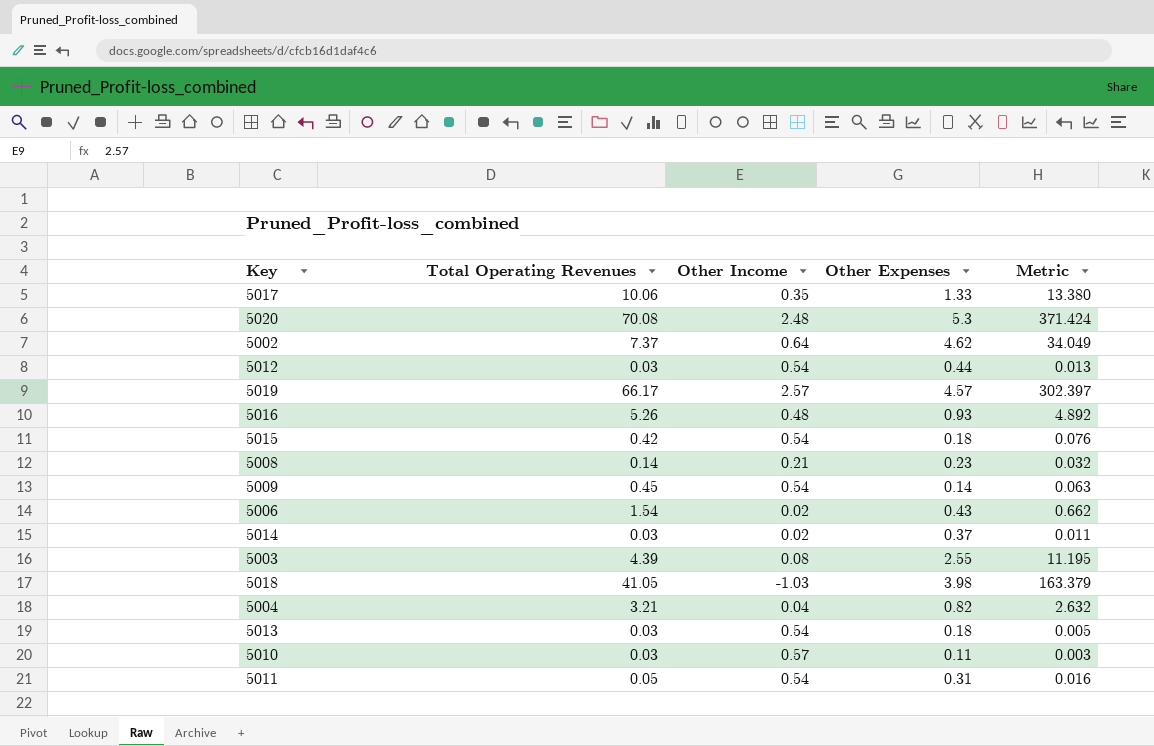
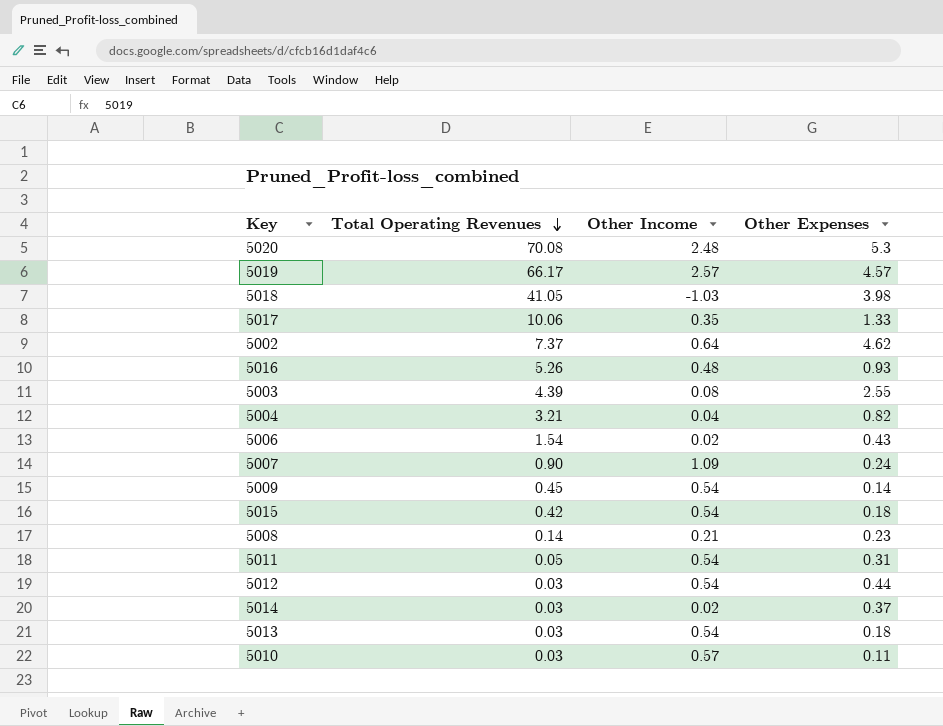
row order: none -> Total Operating Revenues descending
column Metric | formula: [Total Operating Revenues] * [Other Expenses] -> none
row 5007: none -> 0.90 | 1.09 | 0.24

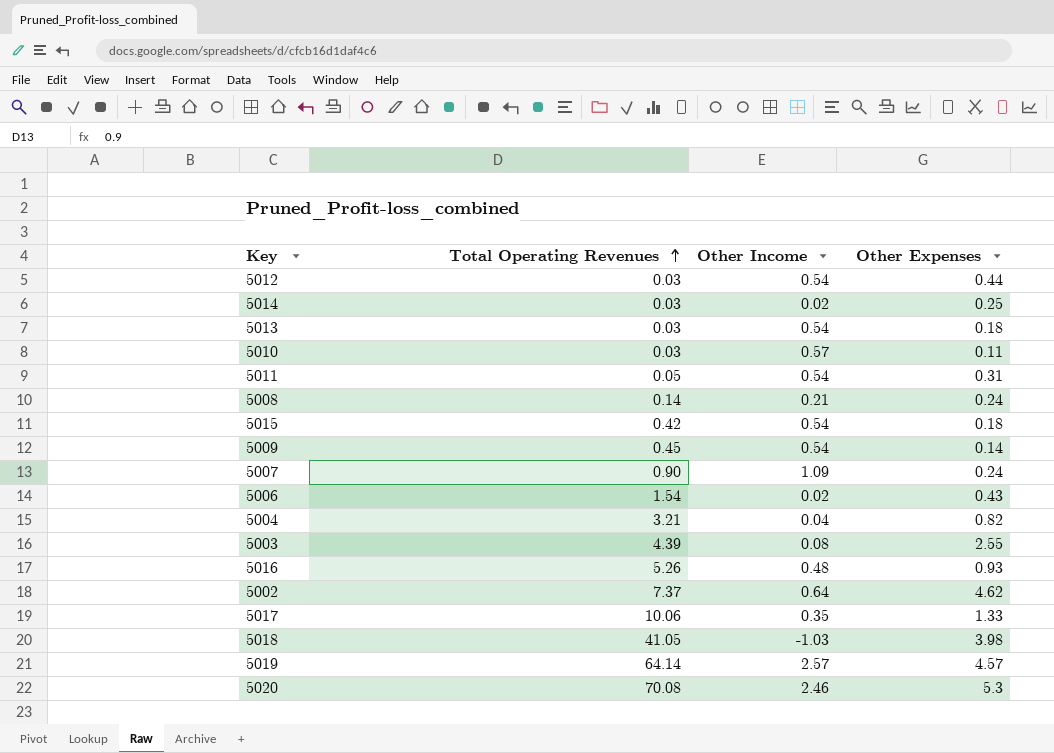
row order: Total Operating Revenues descending -> Total Operating Revenues ascending
5014 | Other Expenses: 0.37 -> 0.25
5008 | Other Expenses: 0.23 -> 0.24
5019 | Total Operating Revenues: 66.17 -> 64.14
5020 | Other Income: 2.48 -> 2.46

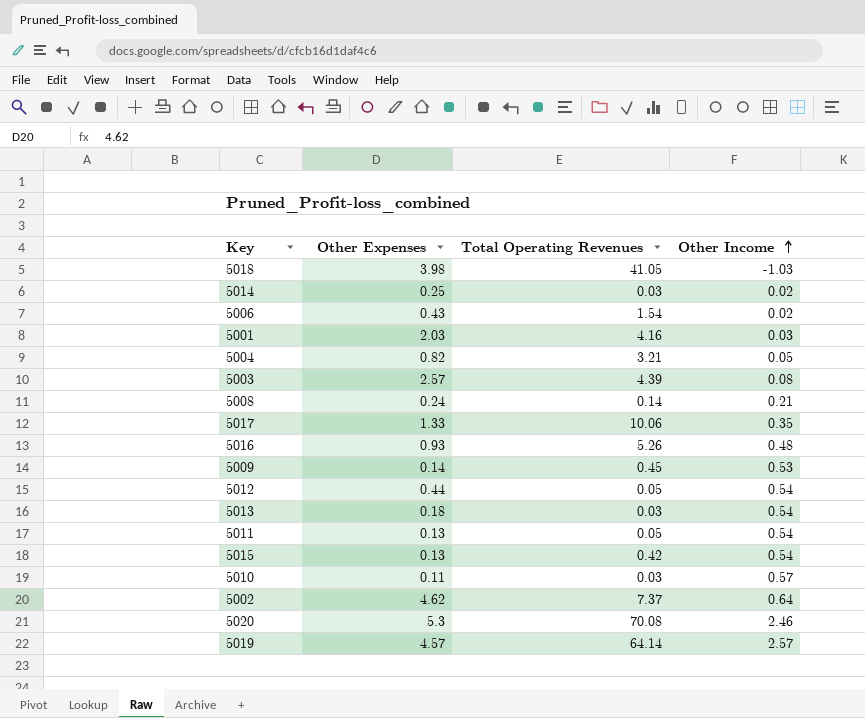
row order: Total Operating Revenues ascending -> Other Income ascending
column Other Expenses | position: 4 -> 2
row 5007: 0.90 | 1.09 | 0.24 -> none
row 5001: none -> 2.03 | 4.16 | 0.03
5004 | Other Income: 0.04 -> 0.05
5003 | Other Expenses: 2.55 -> 2.57
5009 | Other Income: 0.54 -> 0.53
5012 | Total Operating Revenues: 0.03 -> 0.05
5011 | Other Expenses: 0.31 -> 0.13
5015 | Other Expenses: 0.18 -> 0.13

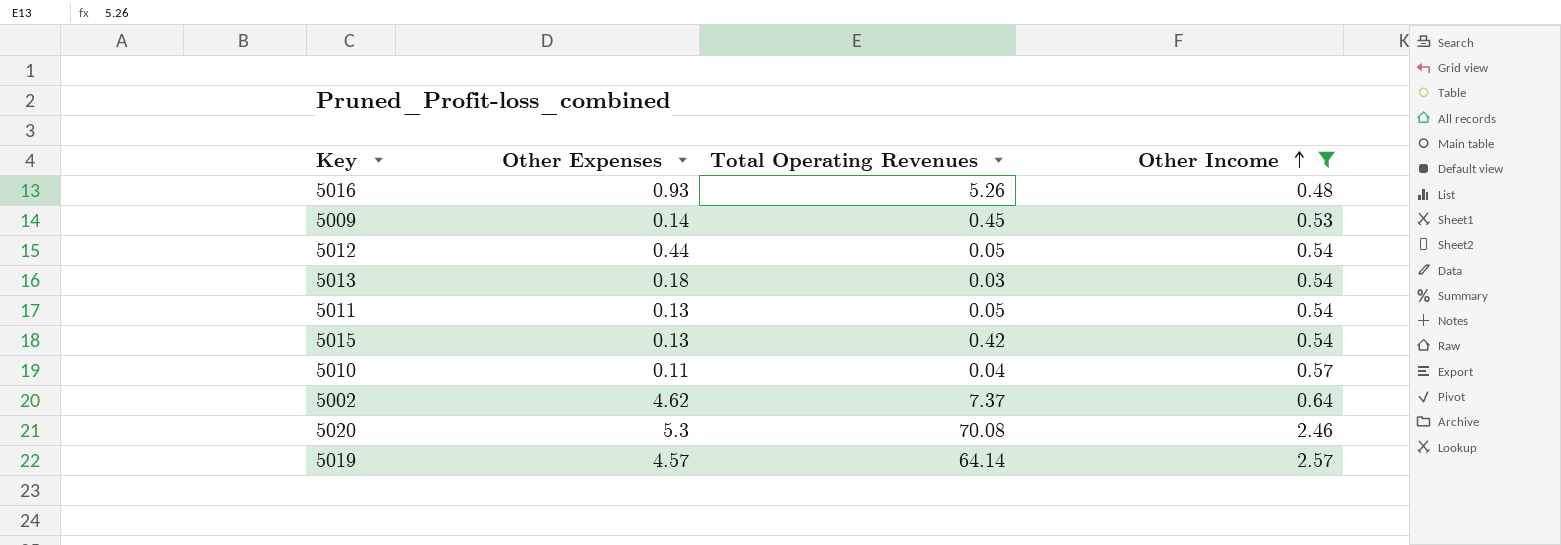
filter: none -> Other Income >= 0.48
5010 | Total Operating Revenues: 0.03 -> 0.04

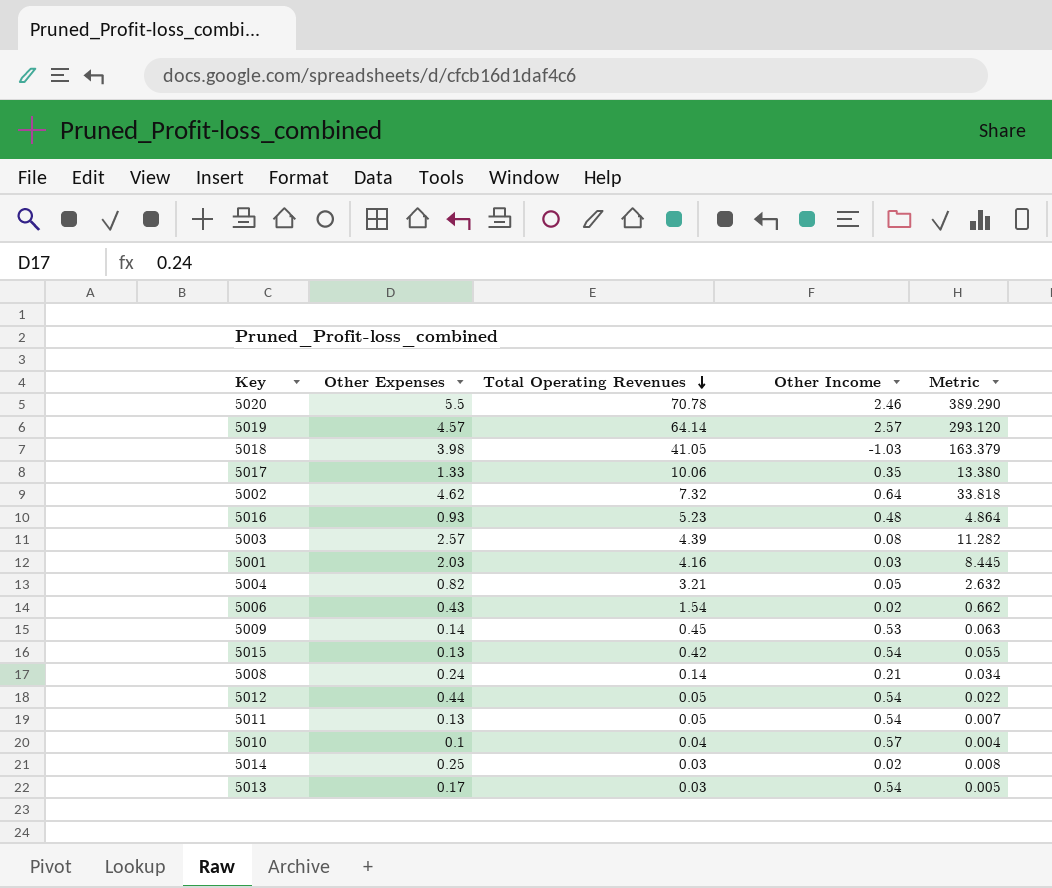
filter: Other Income >= 0.48 -> none
row order: Other Income ascending -> Total Operating Revenues descending
column Metric | formula: none -> [Other Expenses] * [Total Operating Revenues]
5020 | Other Expenses: 5.3 -> 5.5
5020 | Total Operating Revenues: 70.08 -> 70.78
5002 | Total Operating Revenues: 7.37 -> 7.32
5016 | Total Operating Revenues: 5.26 -> 5.23
5010 | Other Expenses: 0.11 -> 0.1
5013 | Other Expenses: 0.18 -> 0.17

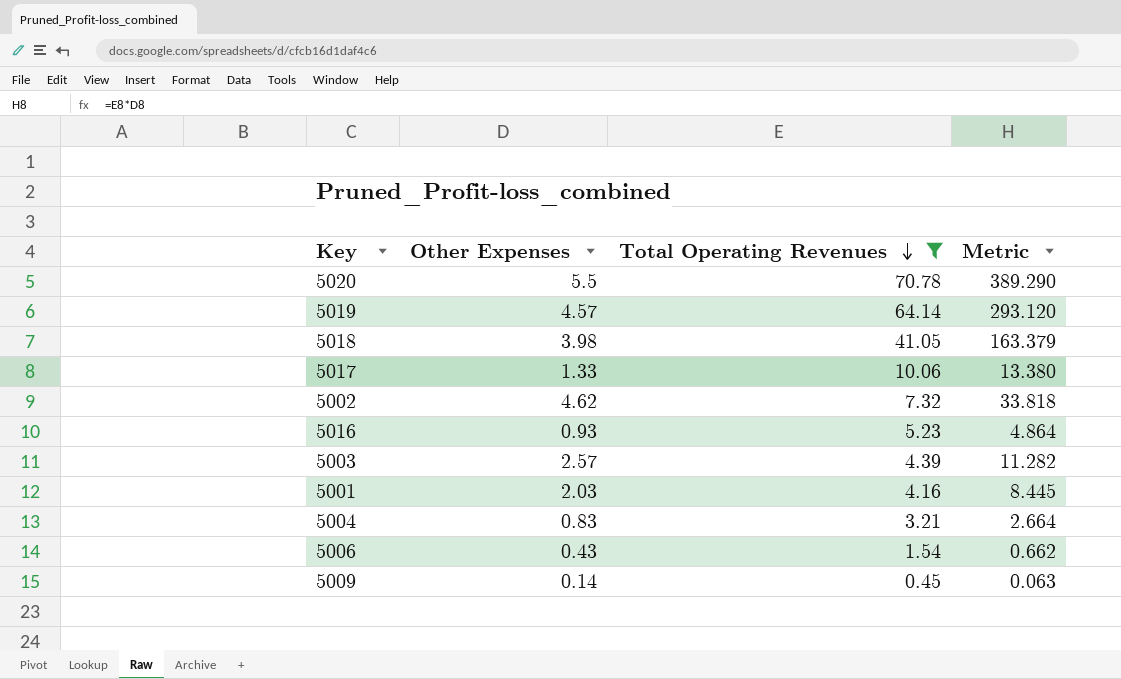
filter: none -> Total Operating Revenues >= 0.45
column Other Income | position: 4 -> none
5004 | Other Expenses: 0.82 -> 0.83
5004 | Metric: 2.632 -> 2.664

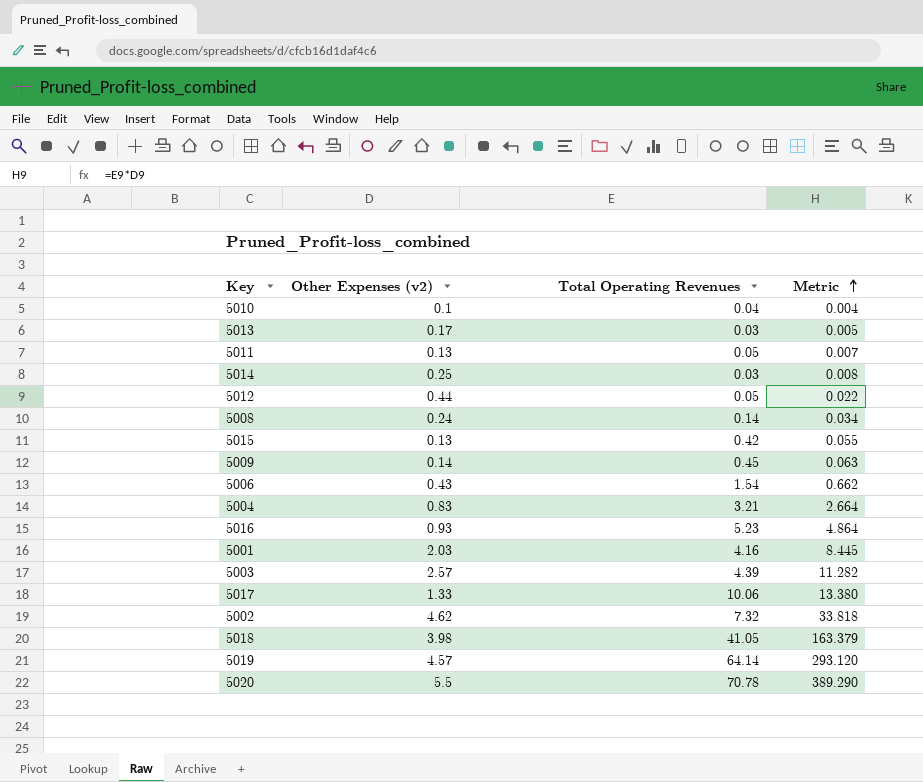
filter: Total Operating Revenues >= 0.45 -> none
row order: Total Operating Revenues descending -> Metric ascending
column name: Other Expenses -> Other Expenses (v2)

